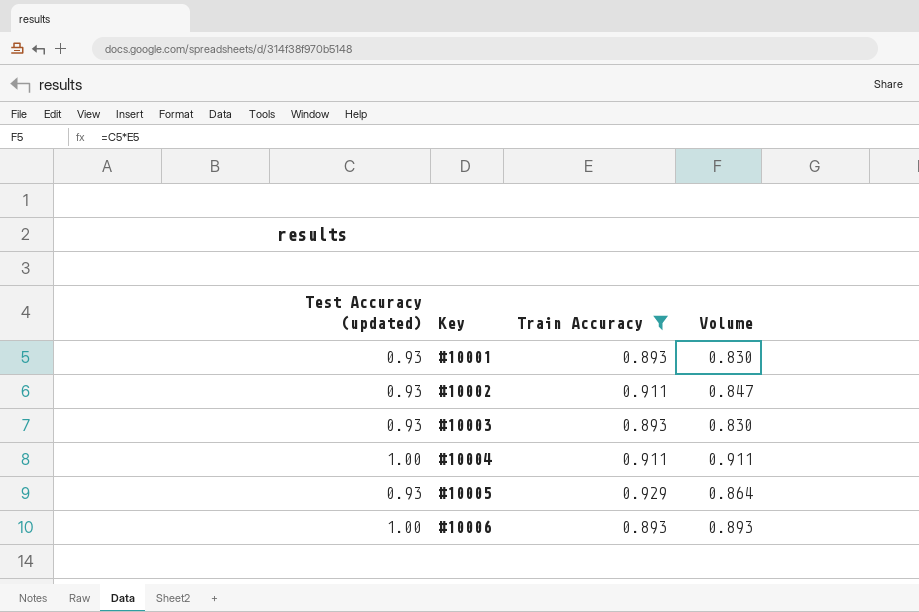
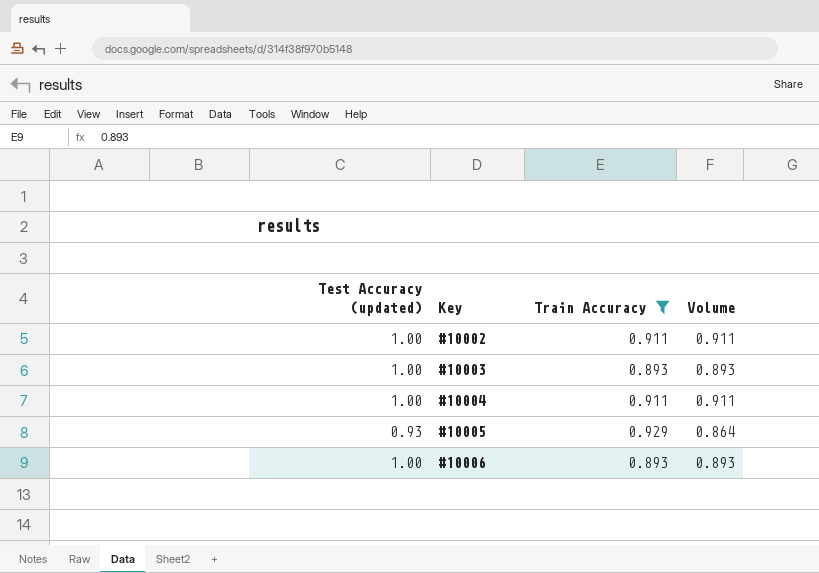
row #10001: 0.93 | 0.893 | 0.830 -> none
#10002 | Test Accuracy (updated): 0.93 -> 1.00
#10002 | Volume: 0.847 -> 0.911
#10003 | Test Accuracy (updated): 0.93 -> 1.00
#10003 | Volume: 0.830 -> 0.893

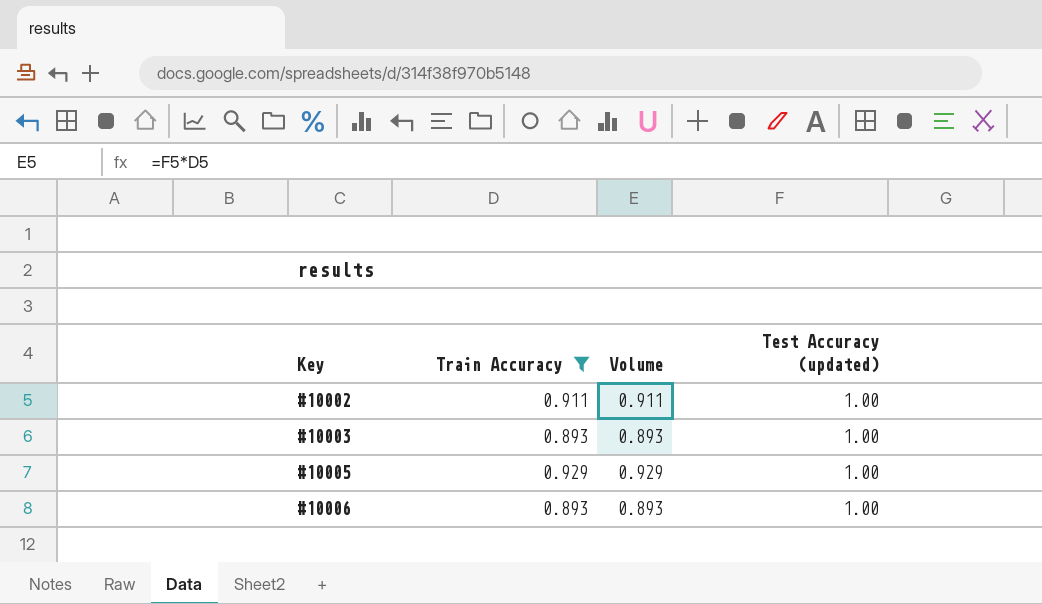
column Test Accuracy (updated) | position: 1 -> 4
row #10004: 1.00 | 0.911 | 0.911 -> none
#10005 | Volume: 0.864 -> 0.929
#10005 | Test Accuracy (updated): 0.93 -> 1.00

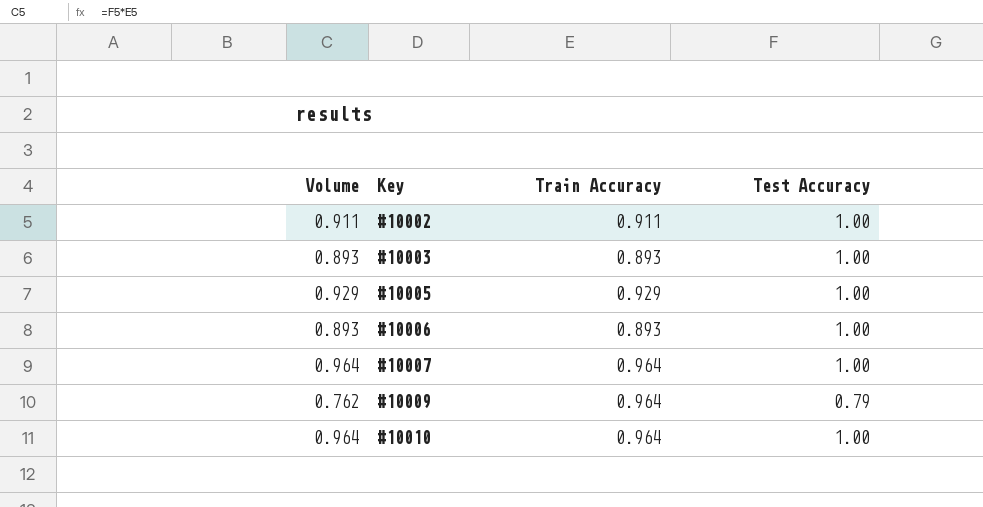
filter: Train Accuracy != 0.964 -> none
column Volume | position: 3 -> 1
column name: Test Accuracy (updated) -> Test Accuracy

